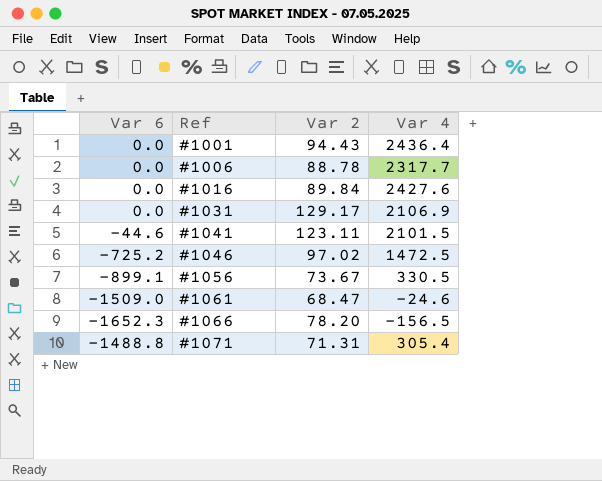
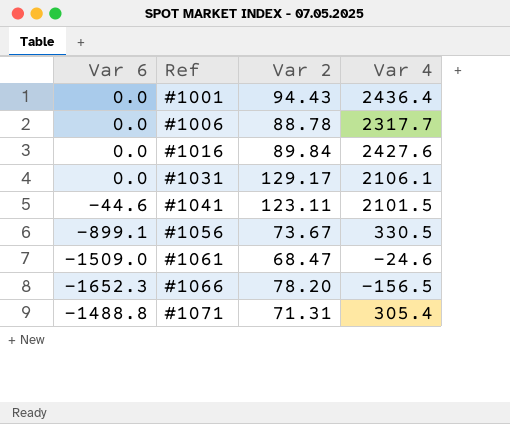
row #1046: -725.2 | 97.02 | 1472.5 -> none
#1031 | Var 4: 2106.9 -> 2106.1

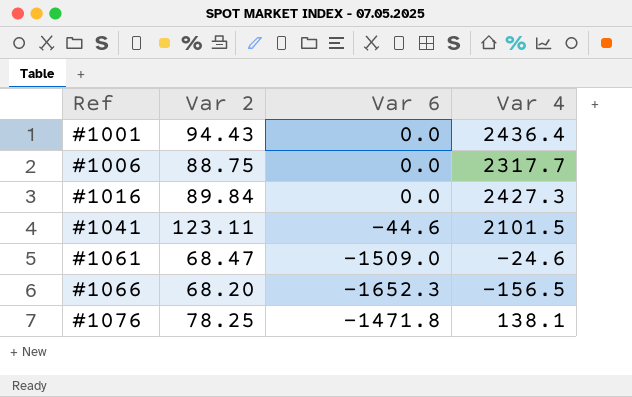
column Var 6 | position: 1 -> 3
row #1031: 0.0 | 129.17 | 2106.1 -> none
row #1056: -899.1 | 73.67 | 330.5 -> none
row #1071: -1488.8 | 71.31 | 305.4 -> none
#1006 | Var 2: 88.78 -> 88.75
#1016 | Var 4: 2427.6 -> 2427.3
#1066 | Var 2: 78.20 -> 68.20
row #1076: none -> 78.25 | -1471.8 | 138.1

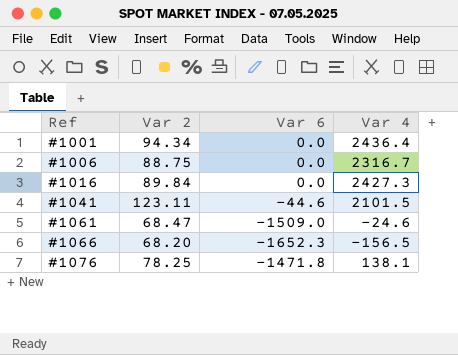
#1001 | Var 2: 94.43 -> 94.34
#1006 | Var 4: 2317.7 -> 2316.7

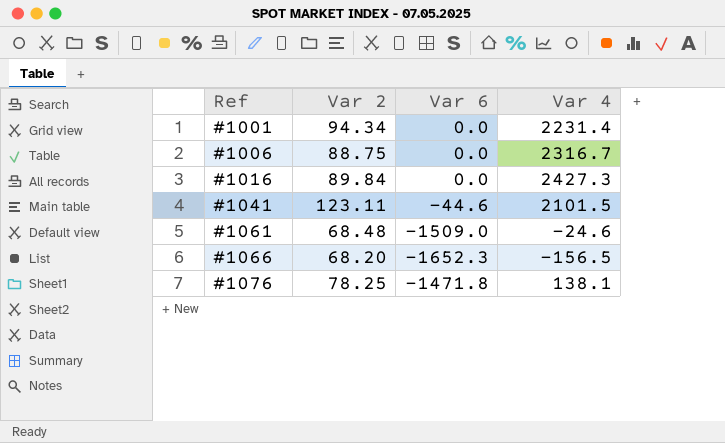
#1001 | Var 4: 2436.4 -> 2231.4
#1061 | Var 2: 68.47 -> 68.48

